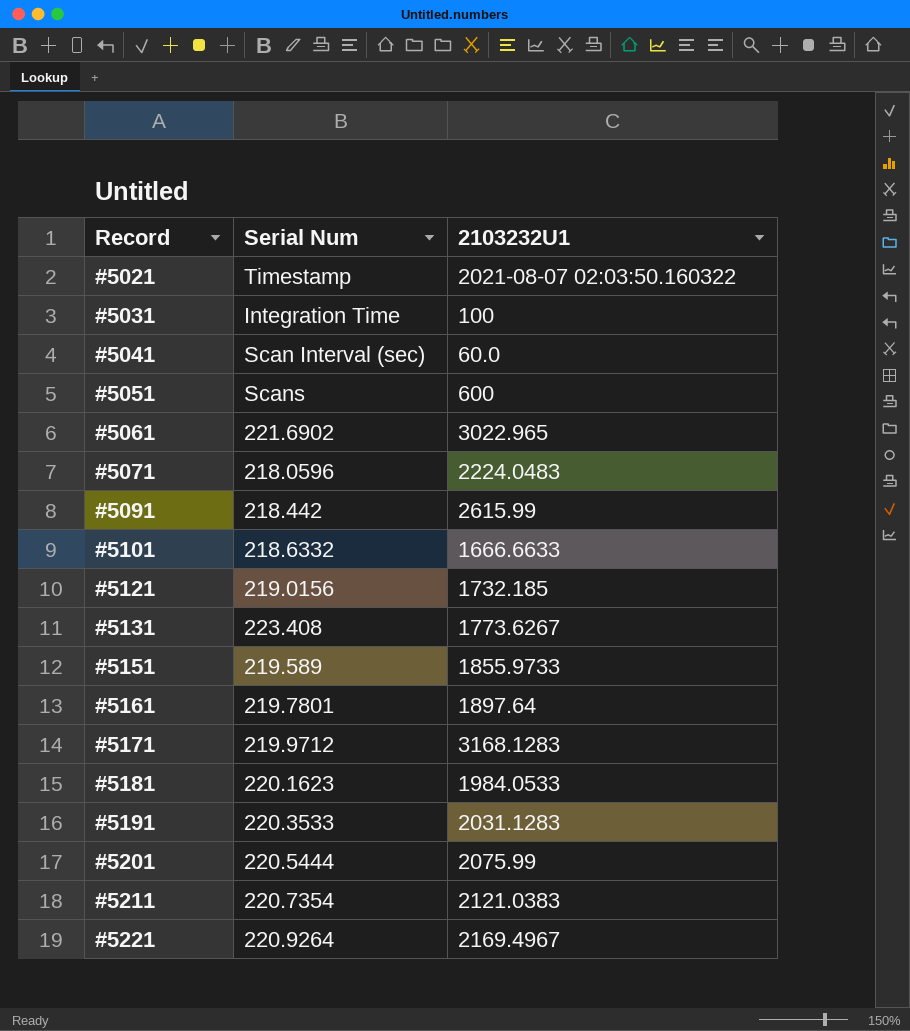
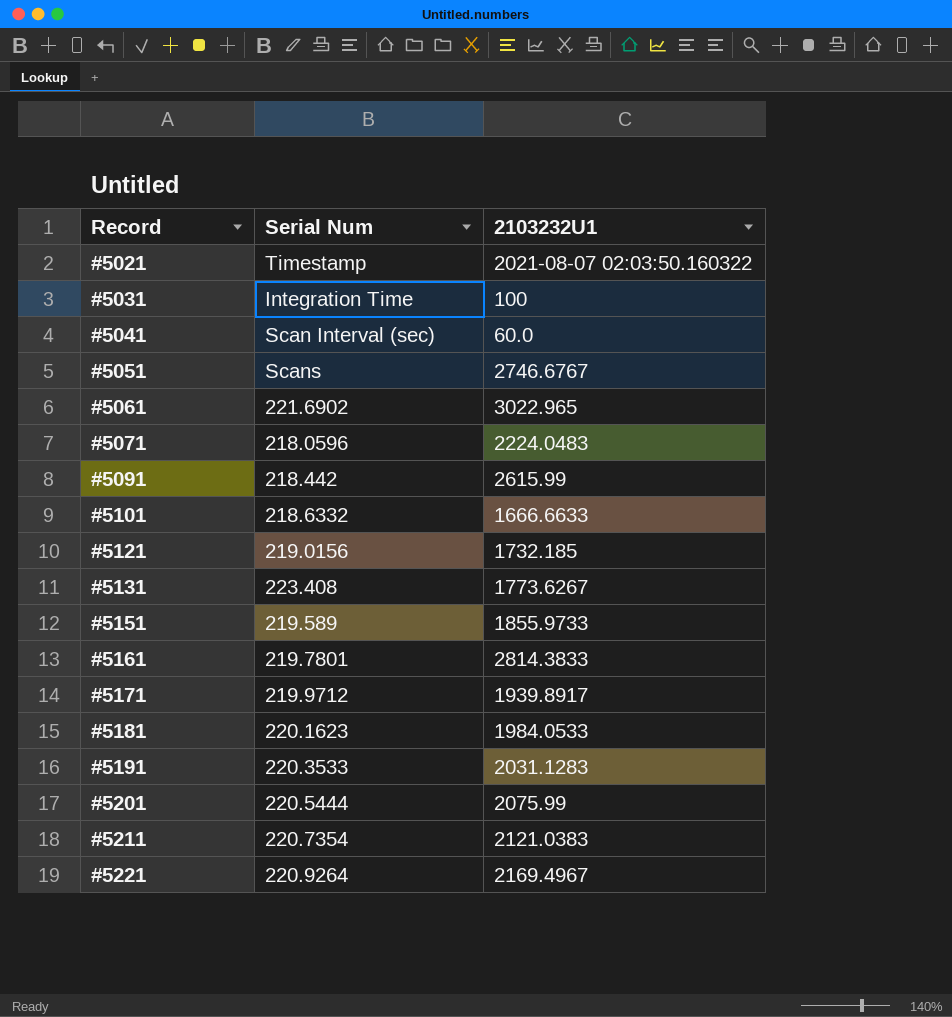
#5051 | 2103232U1: 600 -> 2746.6767
#5161 | 2103232U1: 1897.64 -> 2814.3833
#5171 | 2103232U1: 3168.1283 -> 1939.8917

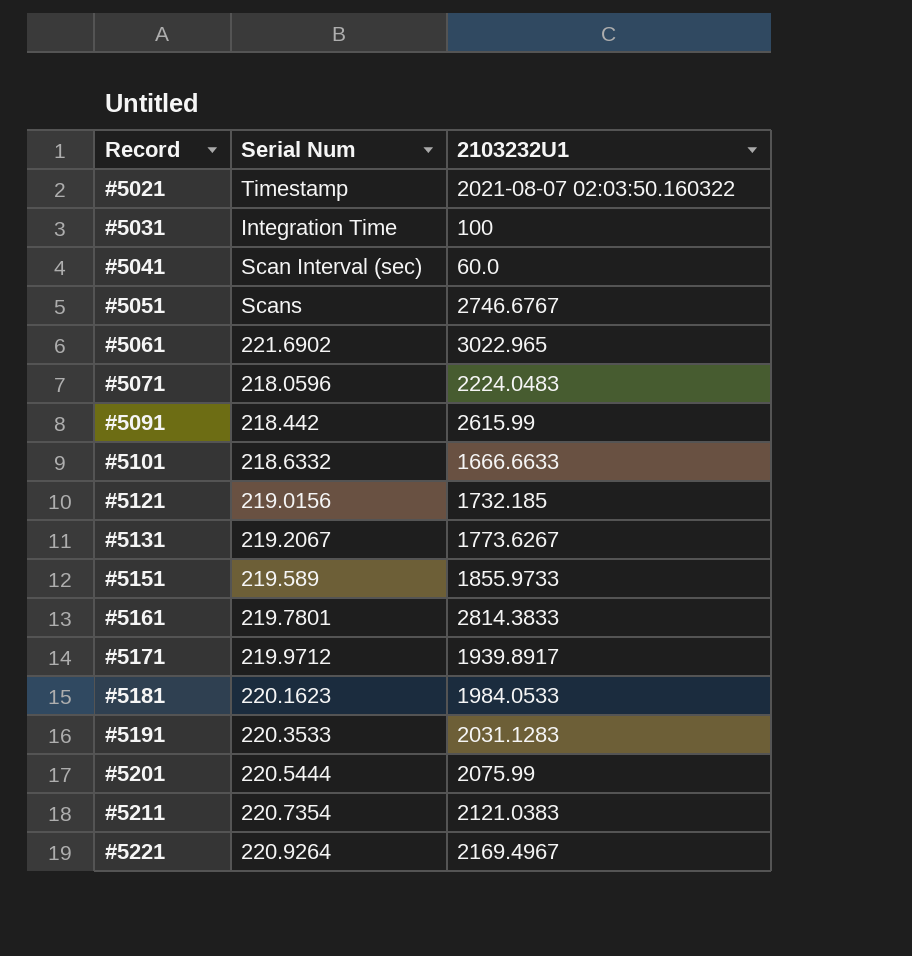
#5131 | Serial Num: 223.408 -> 219.2067

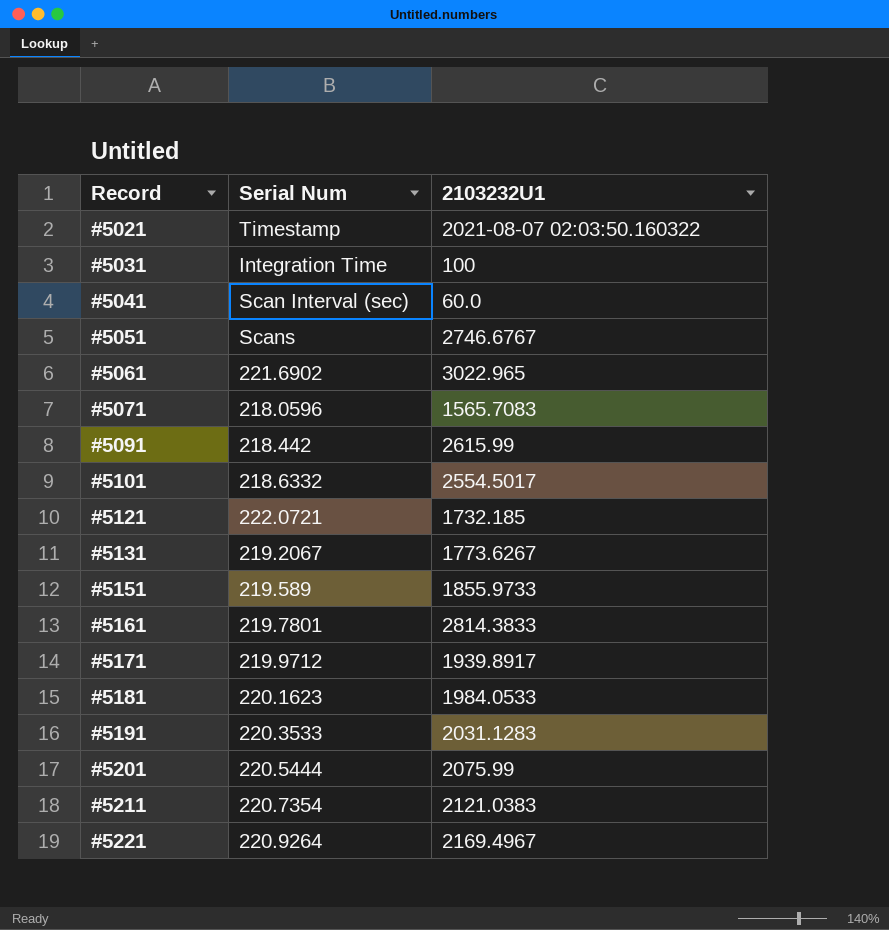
#5071 | 2103232U1: 2224.0483 -> 1565.7083
#5101 | 2103232U1: 1666.6633 -> 2554.5017
#5121 | Serial Num: 219.0156 -> 222.0721

